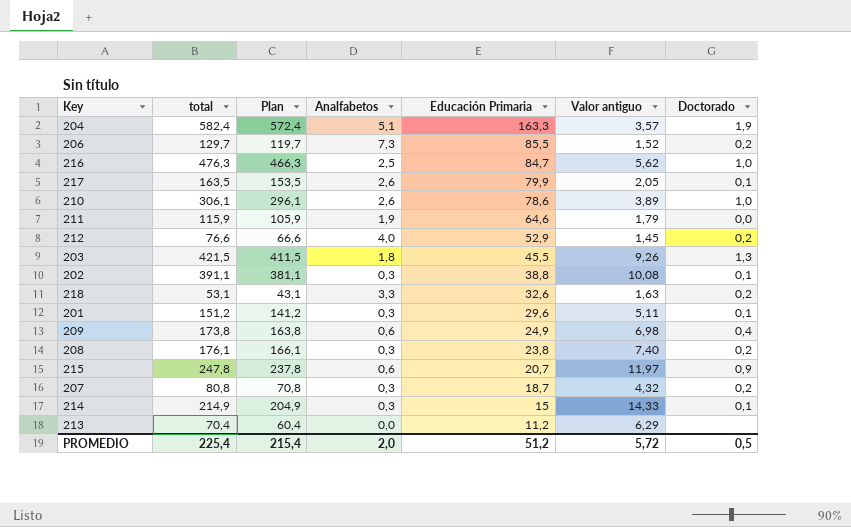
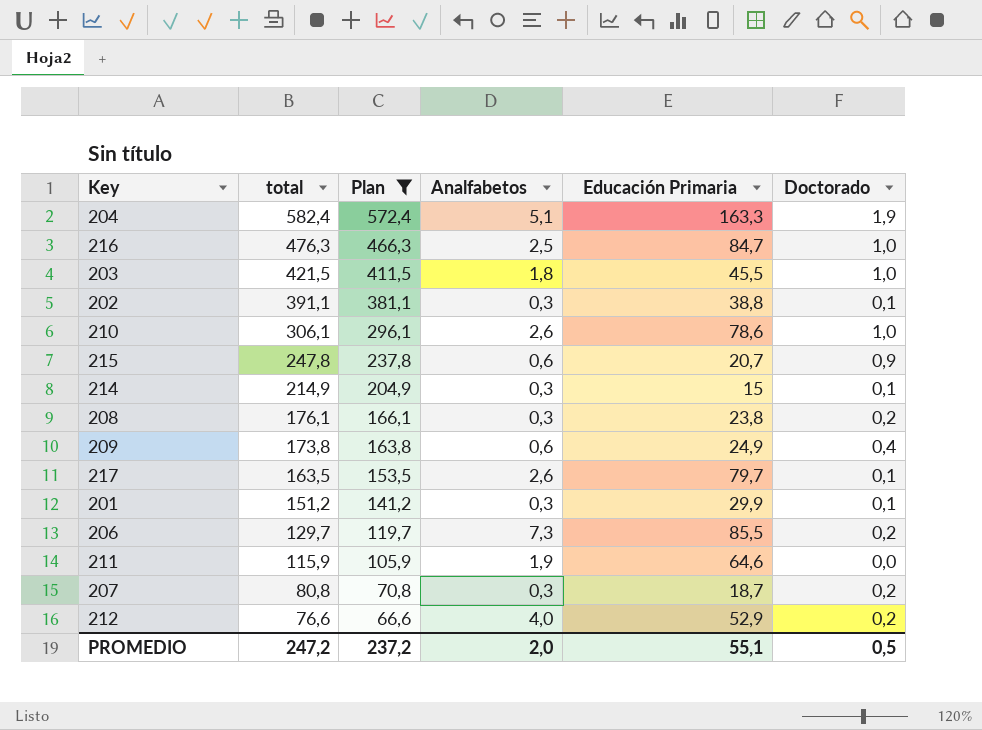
filter: none -> Plan >= 66,6
row order: Educación Primaria descending -> total descending
column Valor antiguo | formula: [total] / [Educación Primaria] -> none
203 | Doctorado: 1,3 -> 1,0
217 | Educación Primaria: 79,9 -> 79,7
201 | Educación Primaria: 29,6 -> 29,9
PROMEDIO | total: 225,4 -> 247,2
PROMEDIO | Plan: 215,4 -> 237,2
PROMEDIO | Educación Primaria: 51,2 -> 55,1

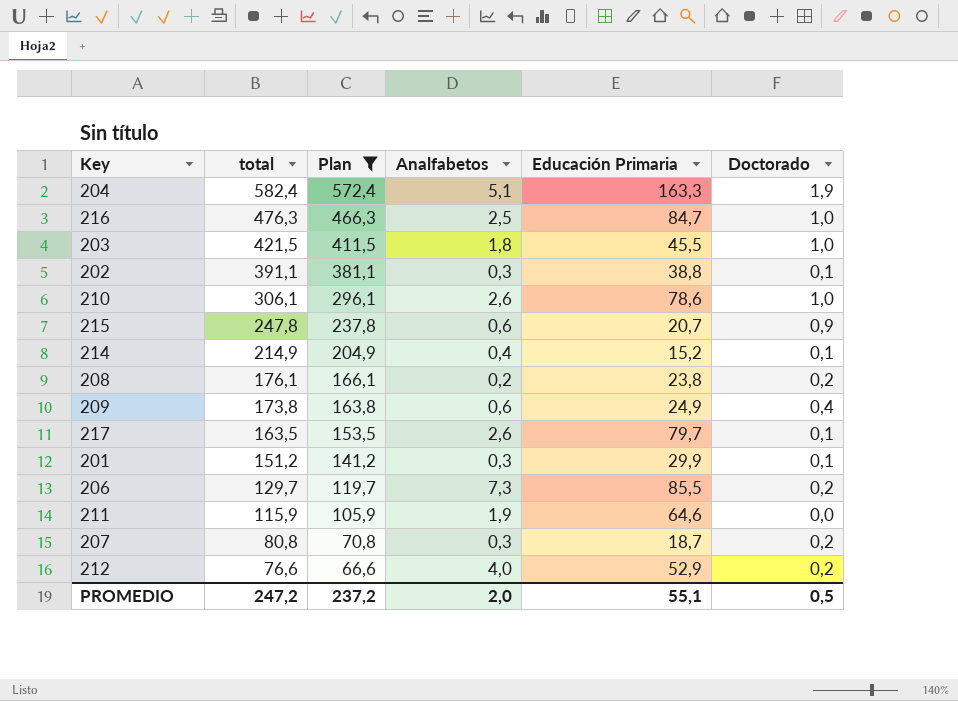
214 | Analfabetos: 0,3 -> 0,4
214 | Educación Primaria: 15 -> 15,2
208 | Analfabetos: 0,3 -> 0,2

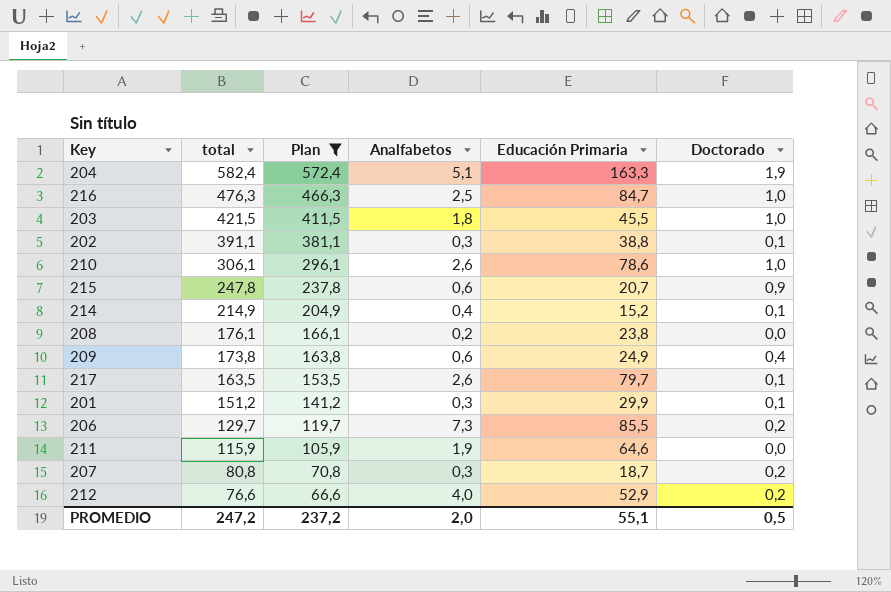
208 | Doctorado: 0,2 -> 0,0

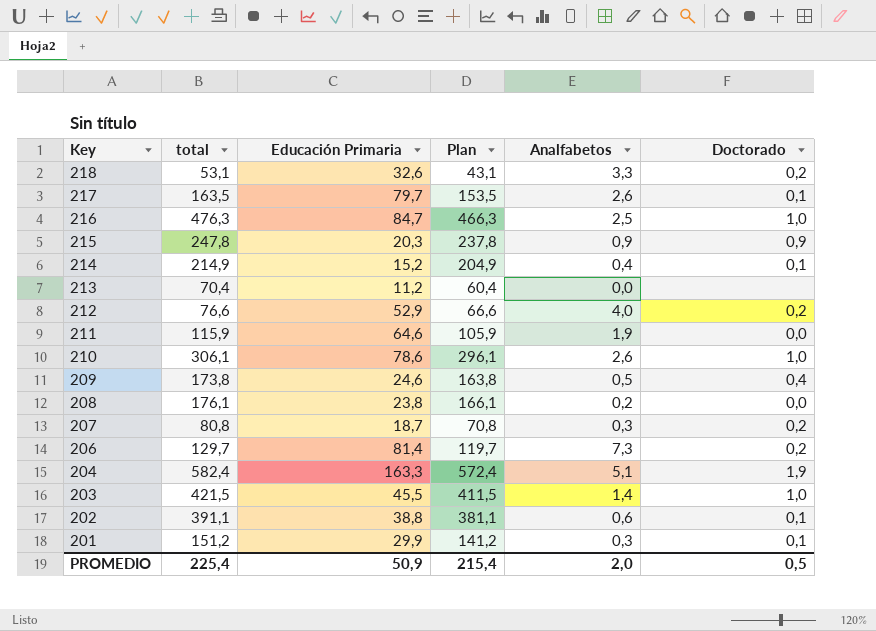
filter: Plan >= 66,6 -> none
row order: total descending -> Key descending
column Educación Primaria | position: 5 -> 3
215 | Educación Primaria: 20,7 -> 20,3
215 | Analfabetos: 0,6 -> 0,9
209 | Educación Primaria: 24,9 -> 24,6
209 | Analfabetos: 0,6 -> 0,5
206 | Educación Primaria: 85,5 -> 81,4
203 | Analfabetos: 1,8 -> 1,4
202 | Analfabetos: 0,3 -> 0,6
PROMEDIO | total: 247,2 -> 225,4
PROMEDIO | Educación Primaria: 55,1 -> 50,9
PROMEDIO | Plan: 237,2 -> 215,4

